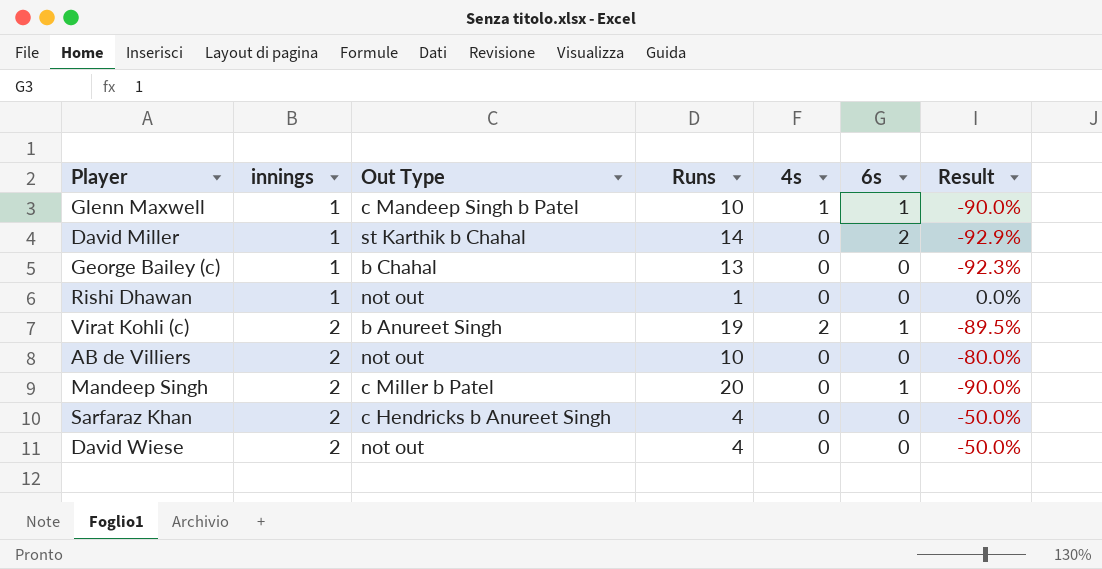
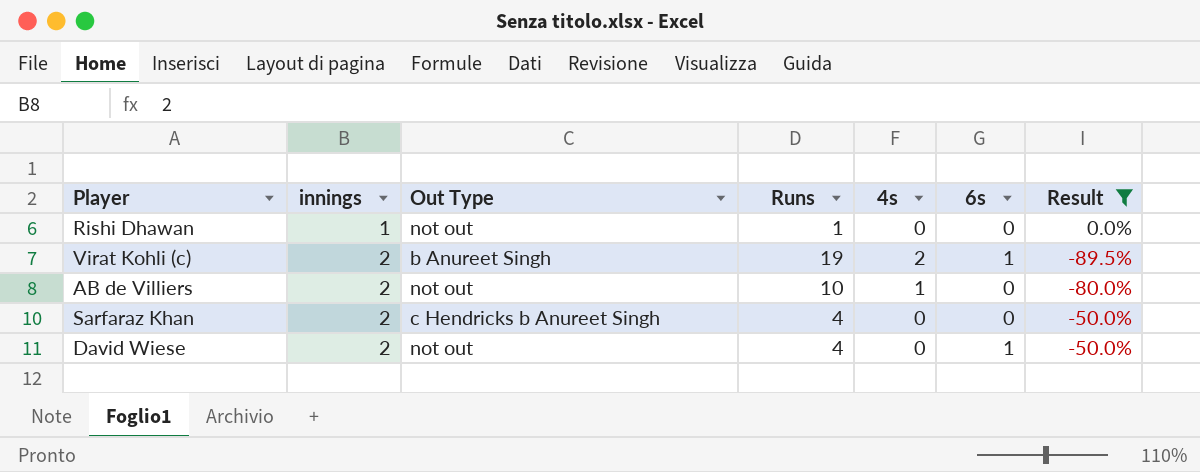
filter: none -> Result >= -89.5%
AB de Villiers | 4s: 0 -> 1
David Wiese | 6s: 0 -> 1

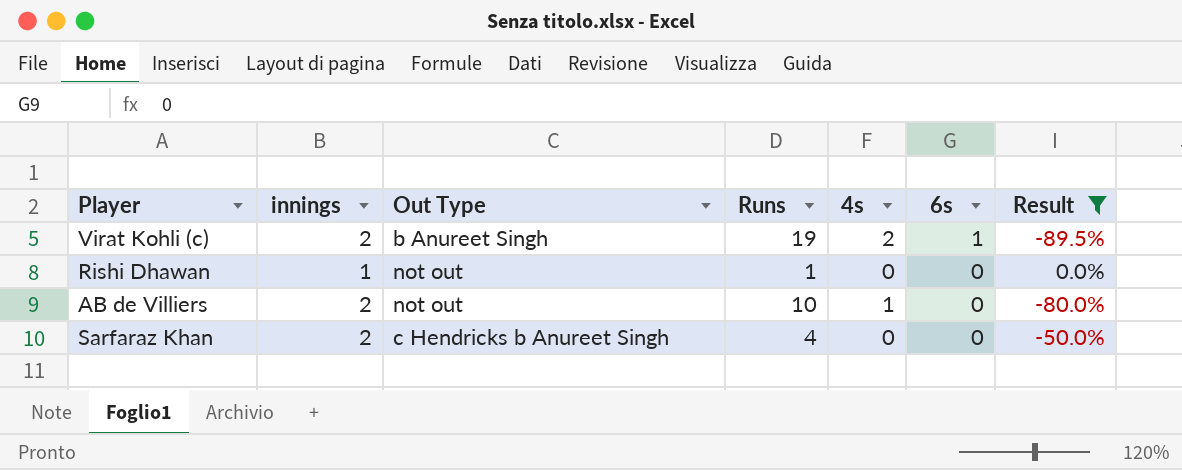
row order: innings ascending -> 6s descending
row David Wiese: 2 | not out | 4 | 0 | 1 | -50.0% -> none

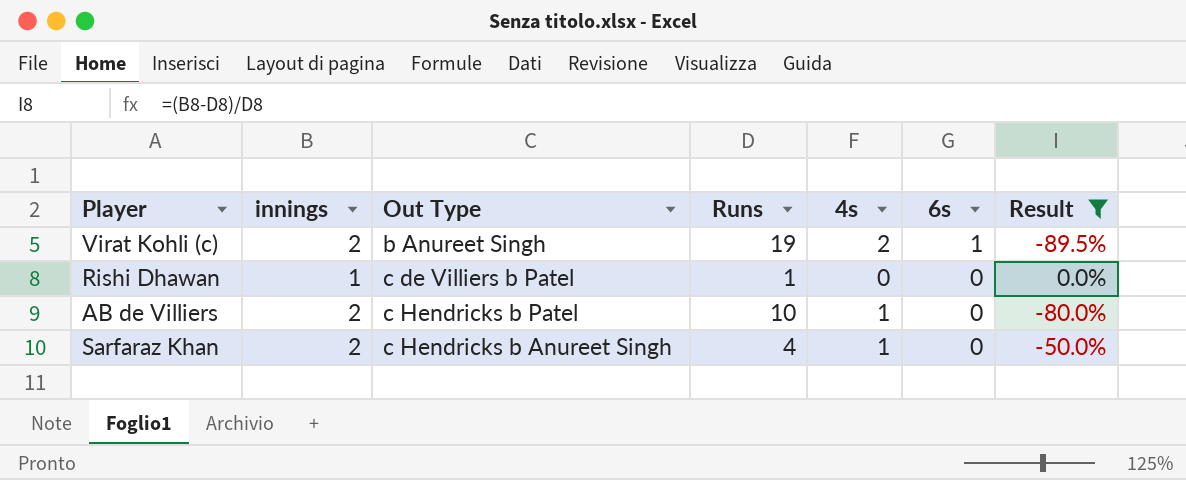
Rishi Dhawan | Out Type: not out -> c de Villiers b Patel
AB de Villiers | Out Type: not out -> c Hendricks b Patel
Sarfaraz Khan | 4s: 0 -> 1

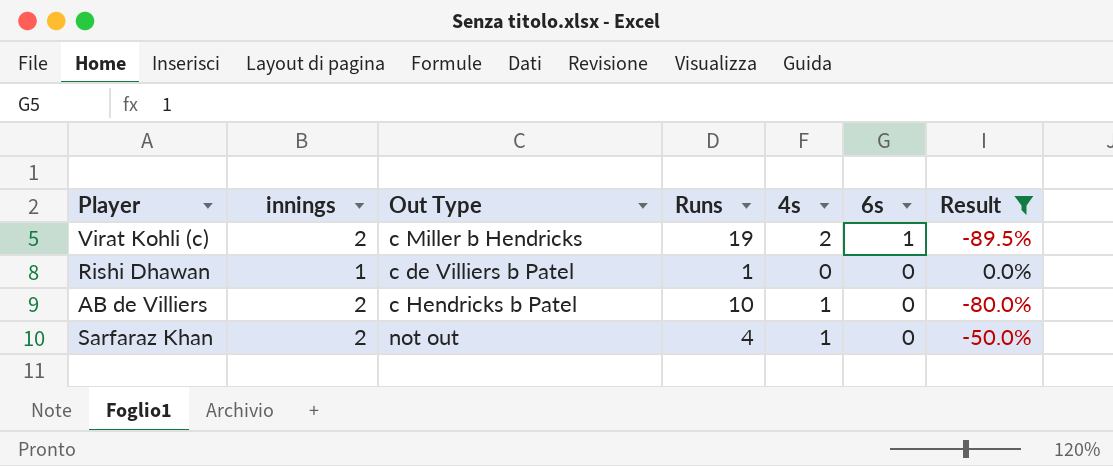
Virat Kohli (c) | Out Type: b Anureet Singh -> c Miller b Hendricks
Sarfaraz Khan | Out Type: c Hendricks b Anureet Singh -> not out

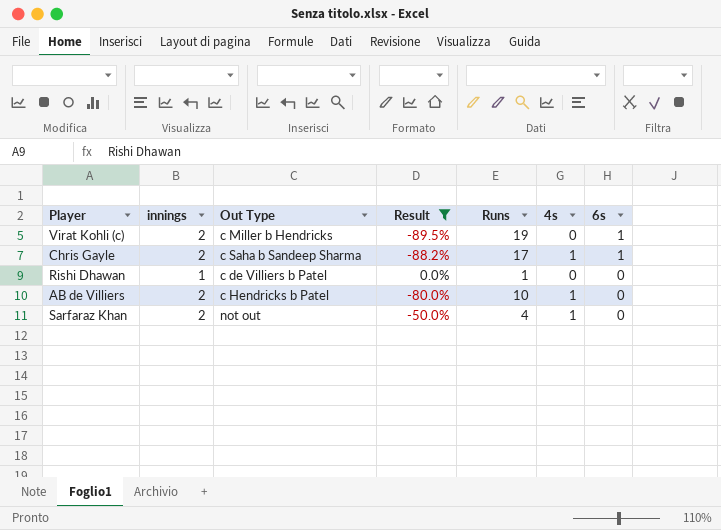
column Result | position: 7 -> 4
Virat Kohli (c) | 4s: 2 -> 0
row Chris Gayle: none -> 2 | c Saha b Sandeep Sharma | -88.2% | 17 | 1 | 1

